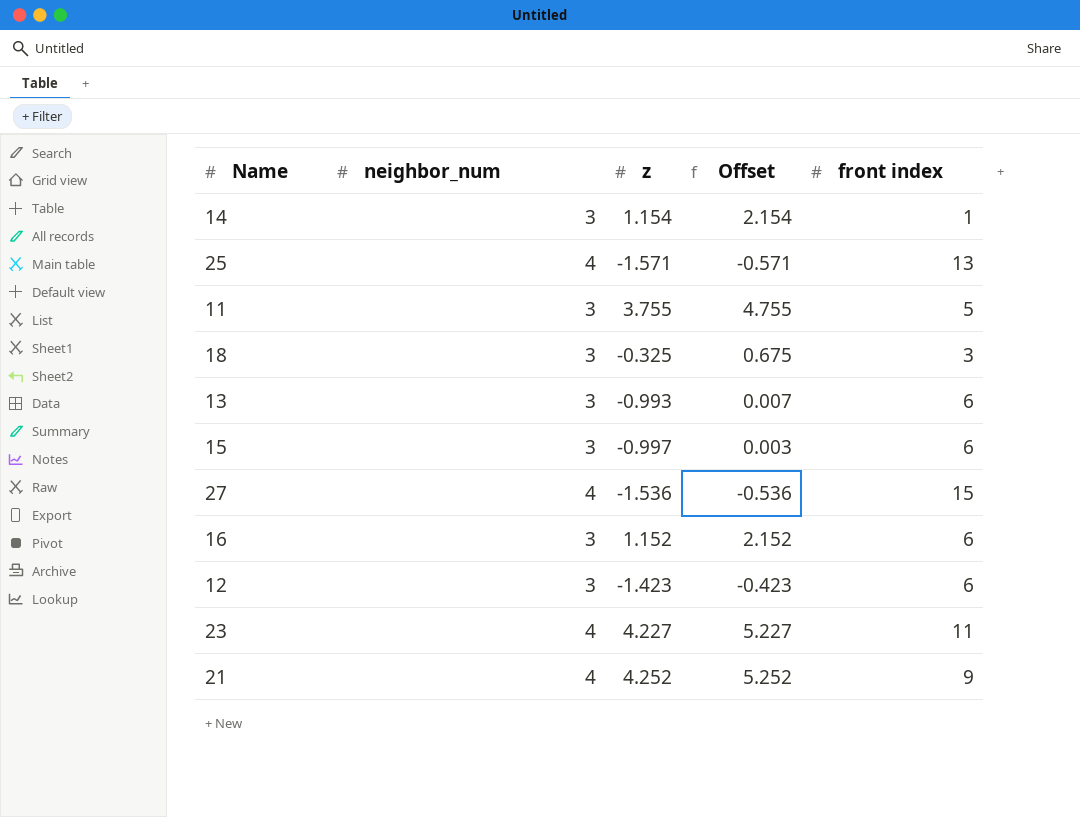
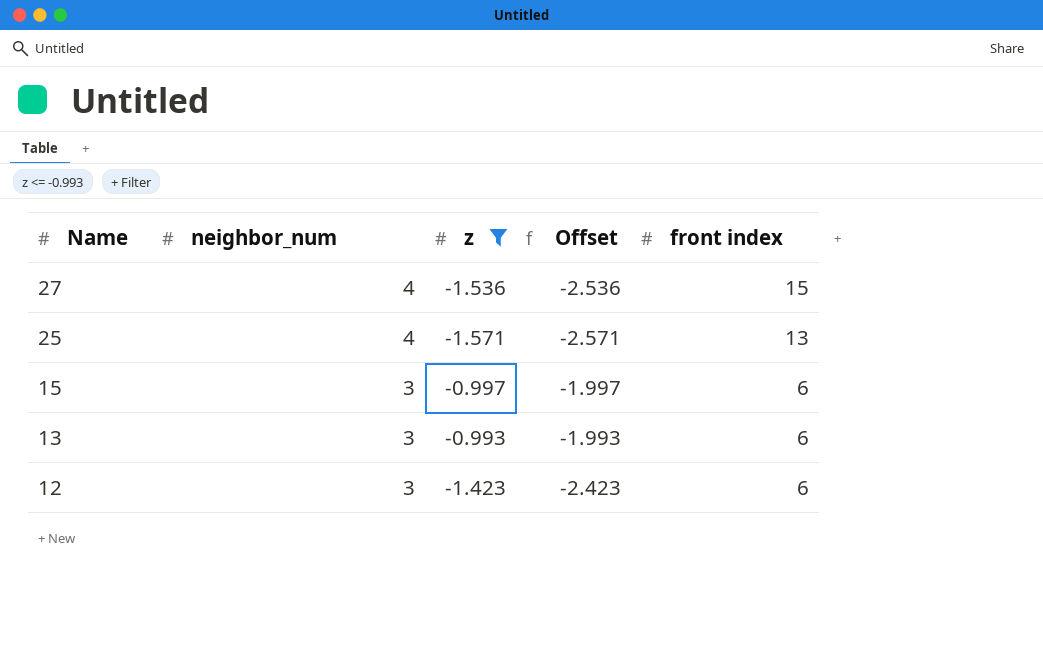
filter: none -> z <= -0.993
row order: none -> Name descending
column Offset | formula: [z] + 1 -> [z] - 1

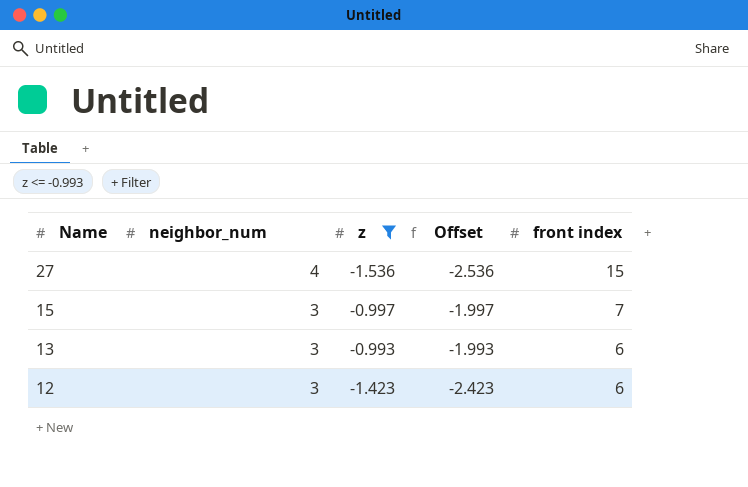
row 25: 4 | -1.571 | -2.571 | 13 -> none
15 | front index: 6 -> 7

